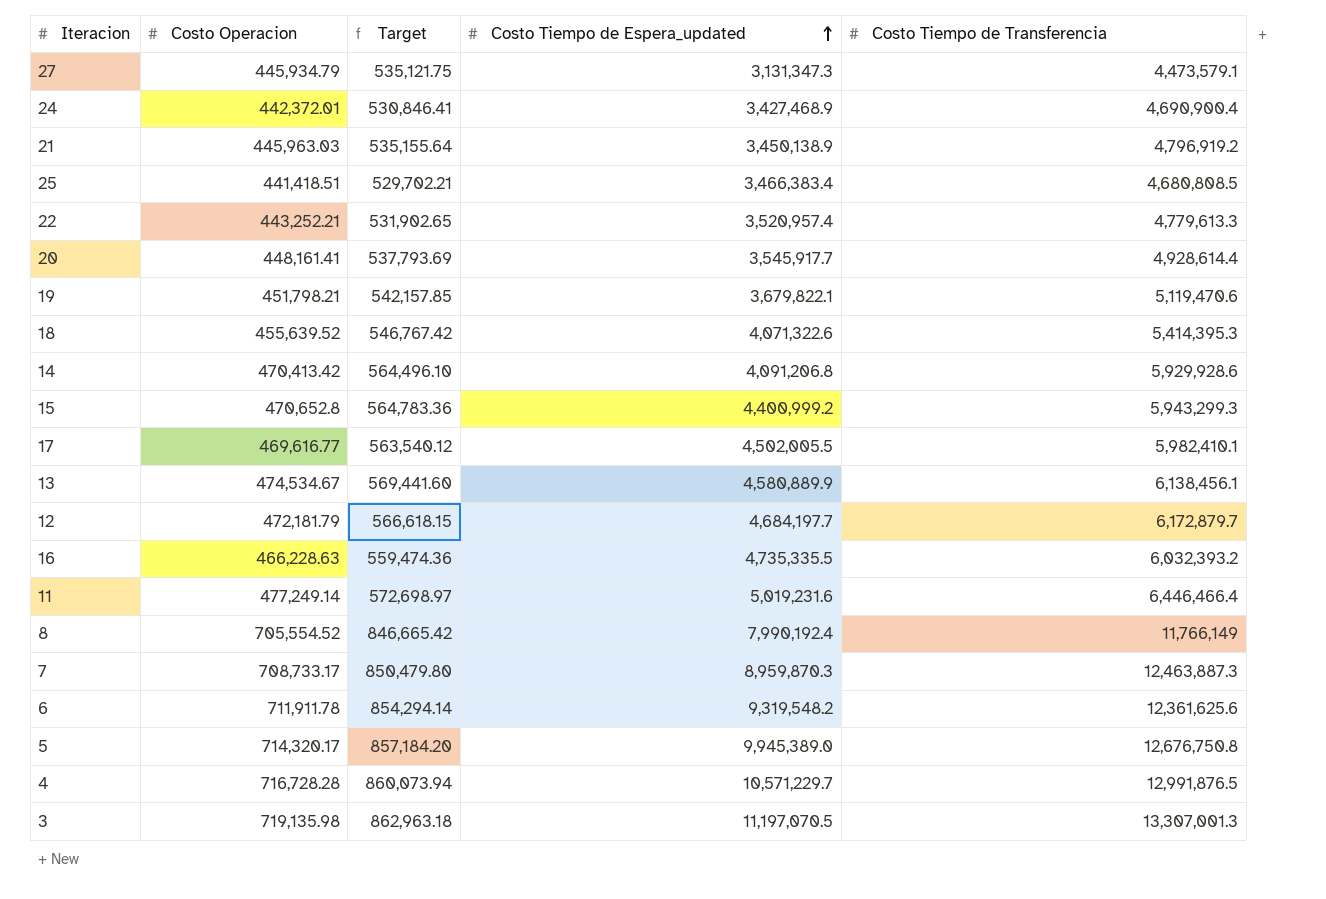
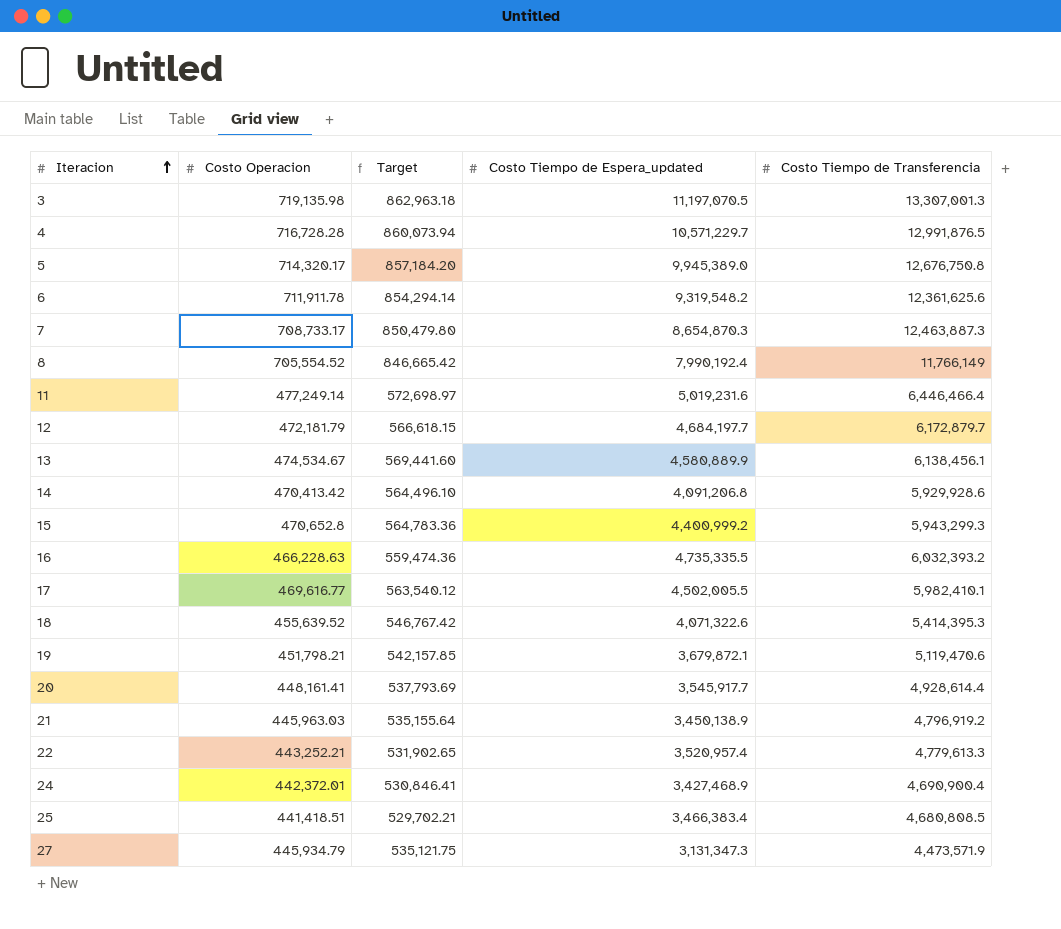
row order: Costo Tiempo de Espera_updated ascending -> Iteracion ascending
7 | Costo Tiempo de Espera_updated: 8,959,870.3 -> 8,654,870.3
19 | Costo Tiempo de Espera_updated: 3,679,822.1 -> 3,679,872.1
27 | Costo Tiempo de Transferencia: 4,473,579.1 -> 4,473,571.9

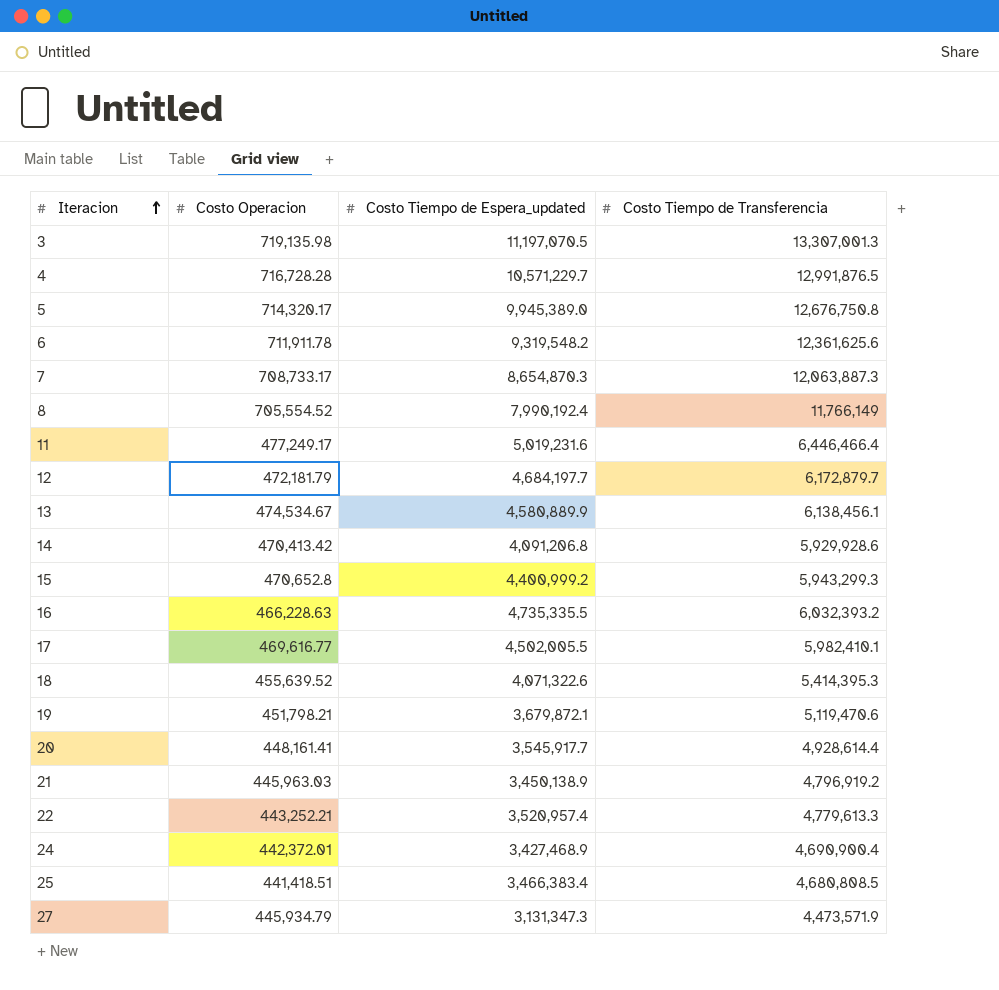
column Target | formula: [Costo Operacion] * 1.2 -> none
7 | Costo Tiempo de Transferencia: 12,463,887.3 -> 12,063,887.3
11 | Costo Operacion: 477,249.14 -> 477,249.17

